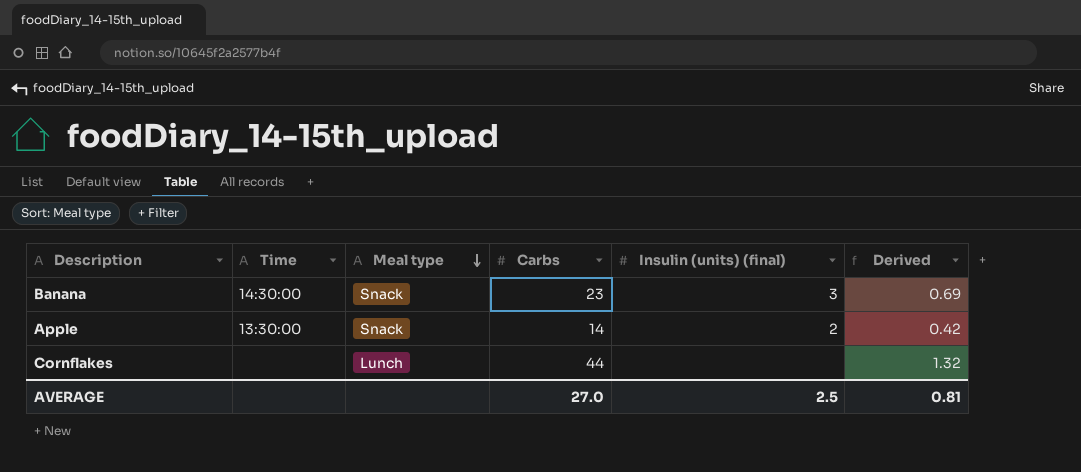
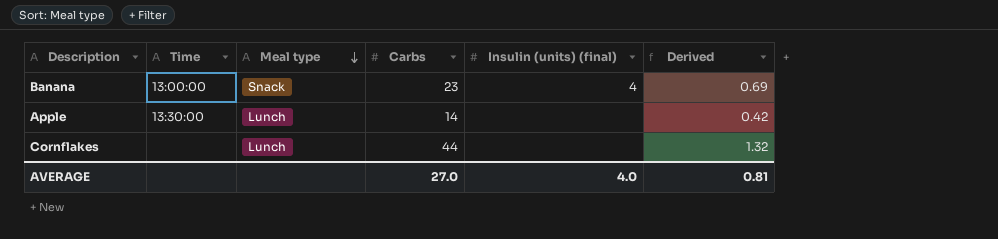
Banana | Time: 14:30:00 -> 13:00:00
Banana | Insulin (units) (final): 3 -> 4
Apple | Meal type: Snack -> Lunch
Apple | Insulin (units) (final): 2 -> none
AVERAGE | Insulin (units) (final): 2.5 -> 4.0

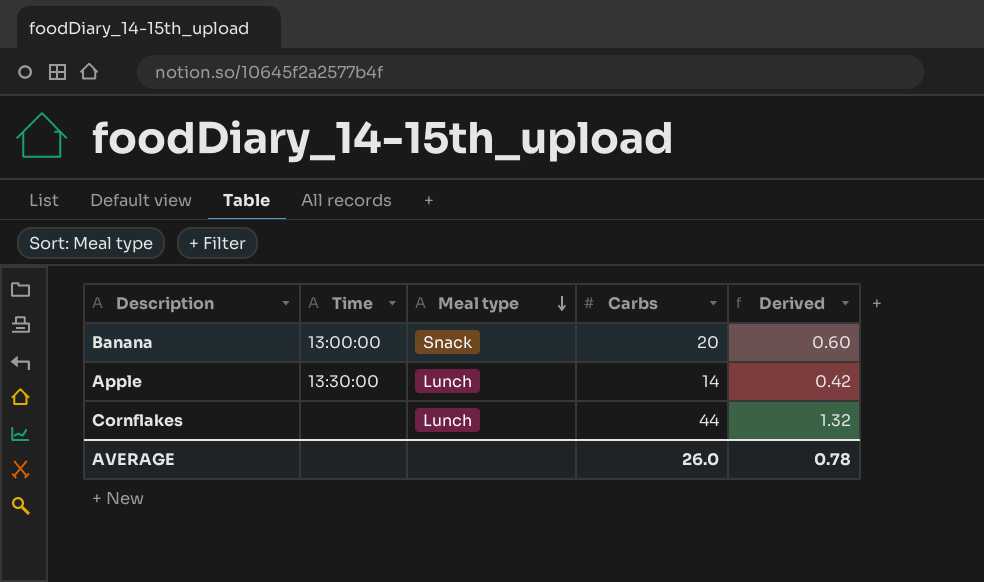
column Insulin (units) (final) | position: 5 -> none
Banana | Carbs: 23 -> 20
Banana | Derived: 0.69 -> 0.60
AVERAGE | Carbs: 27.0 -> 26.0
AVERAGE | Derived: 0.81 -> 0.78

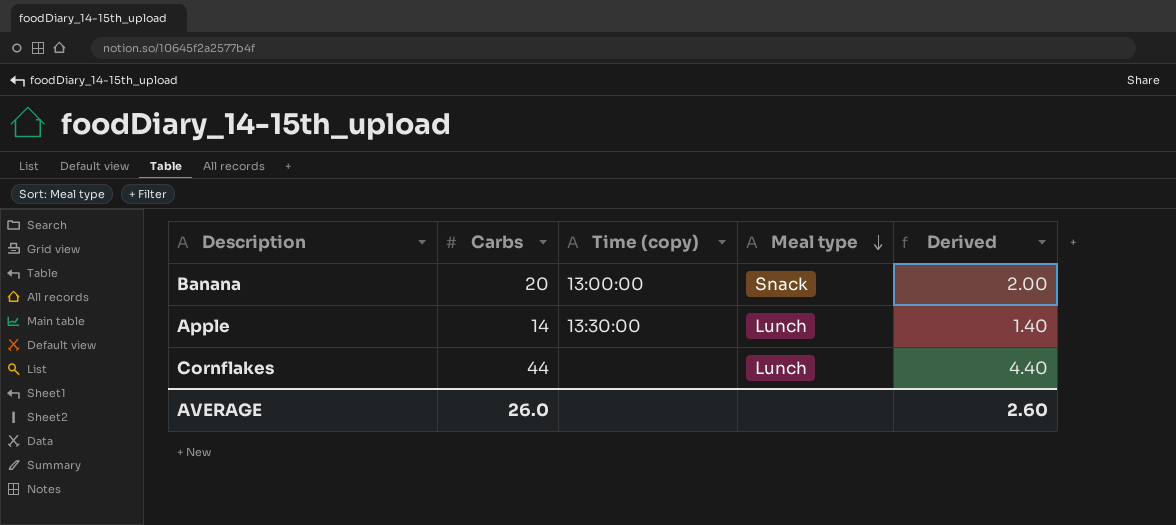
column Carbs | position: 4 -> 2
column name: Time -> Time (copy)
column Derived | formula: [Carbs] * 0.03 -> [Carbs] * 0.1
AVERAGE | Derived: 0.78 -> 2.60

